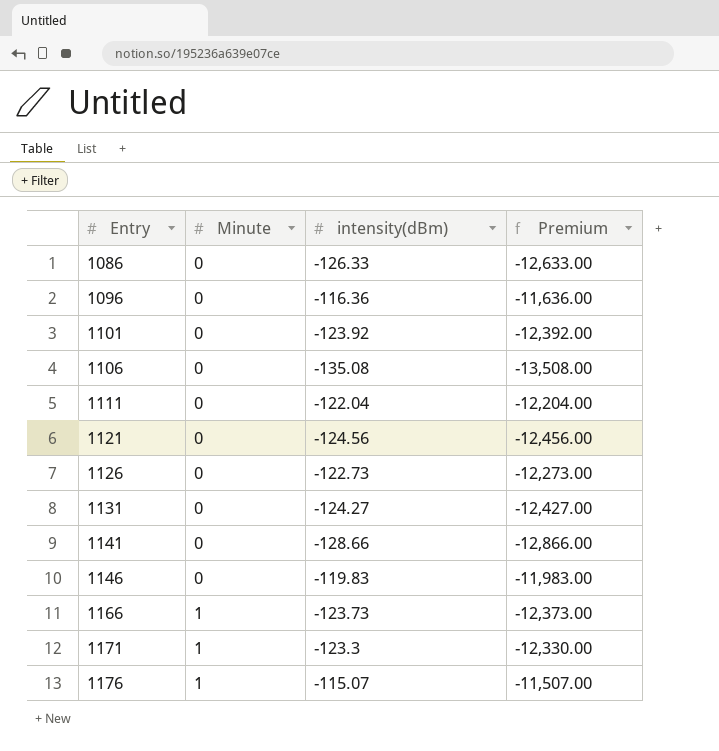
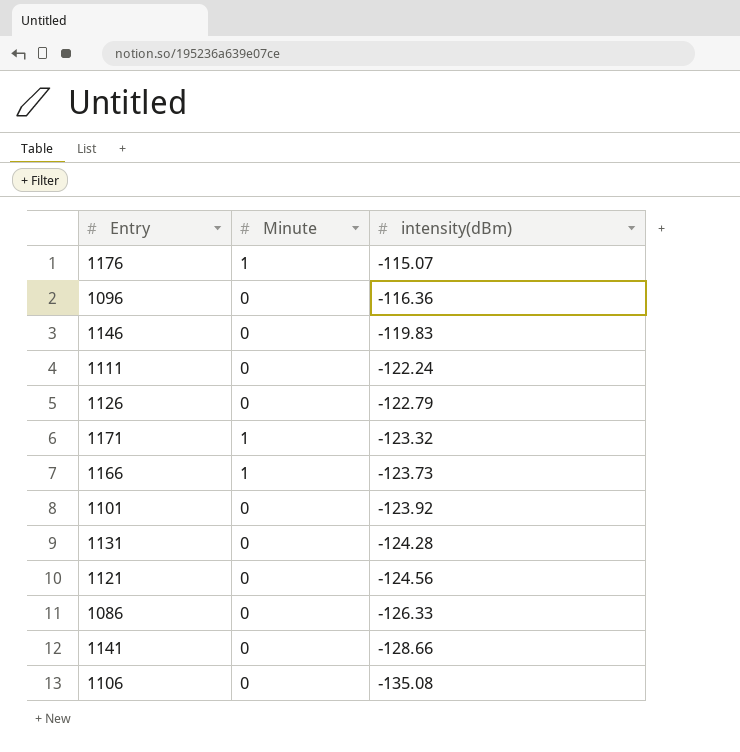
row order: Entry ascending -> intensity(dBm) descending
column Premium | formula: [intensity(dBm)] * 100 -> none
1111 | intensity(dBm): -122.04 -> -122.24
1126 | intensity(dBm): -122.73 -> -122.79
1171 | intensity(dBm): -123.3 -> -123.32
1131 | intensity(dBm): -124.27 -> -124.28

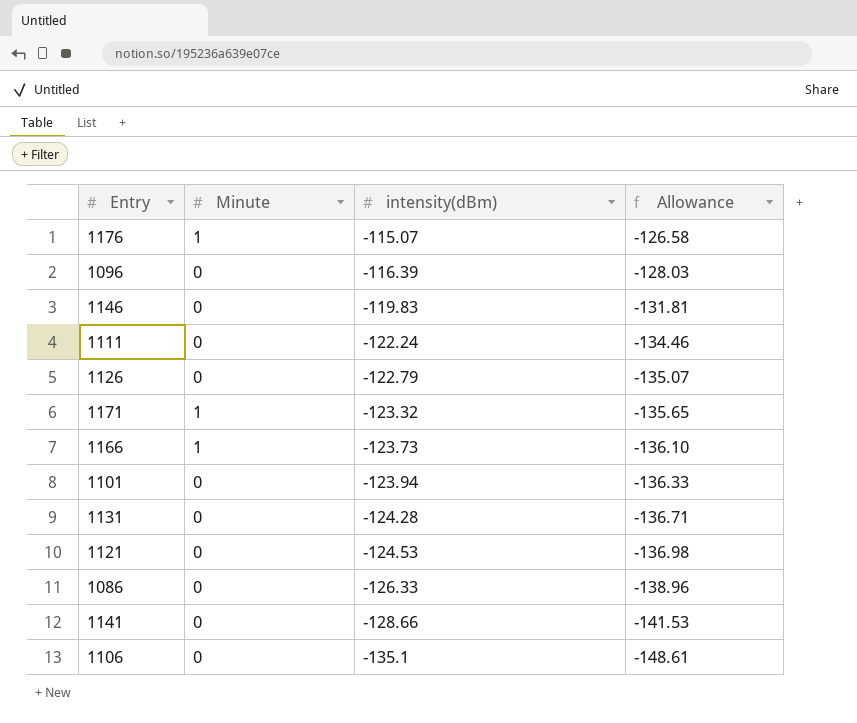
column Allowance | formula: none -> [intensity(dBm)] * 1.1
1096 | intensity(dBm): -116.36 -> -116.39
1101 | intensity(dBm): -123.92 -> -123.94
1121 | intensity(dBm): -124.56 -> -124.53
1106 | intensity(dBm): -135.08 -> -135.1

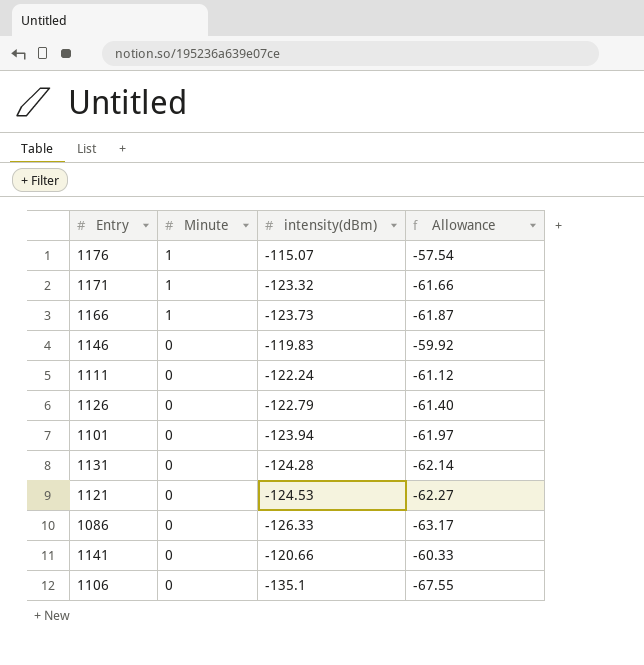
row order: intensity(dBm) descending -> Minute descending
column Allowance | formula: [intensity(dBm)] * 1.1 -> [intensity(dBm)] * 0.5
row 1096: 0 | -116.39 | -128.03 -> none
1141 | intensity(dBm): -128.66 -> -120.66

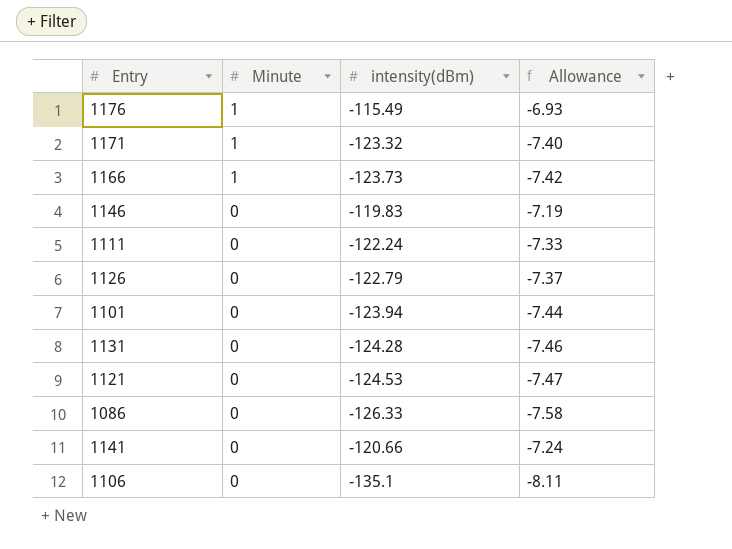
column Allowance | formula: [intensity(dBm)] * 0.5 -> [intensity(dBm)] * 0.06
1176 | intensity(dBm): -115.07 -> -115.49

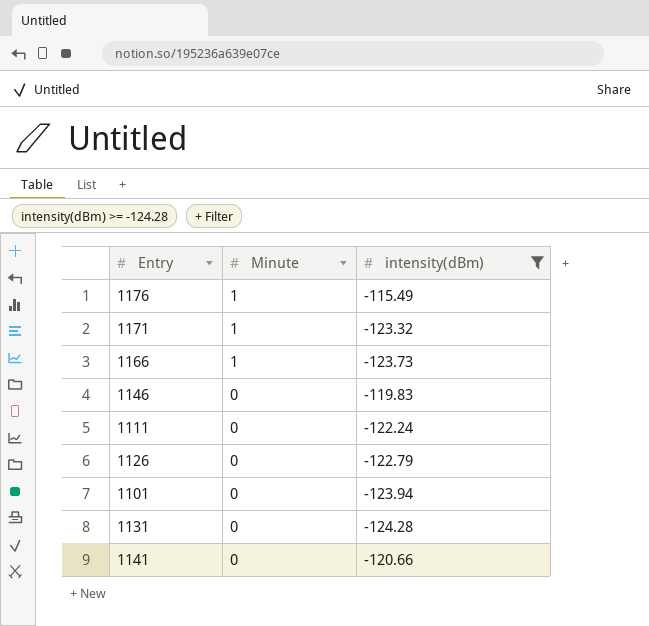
filter: none -> intensity(dBm) >= -124.28
column Allowance | formula: [intensity(dBm)] * 0.06 -> none

